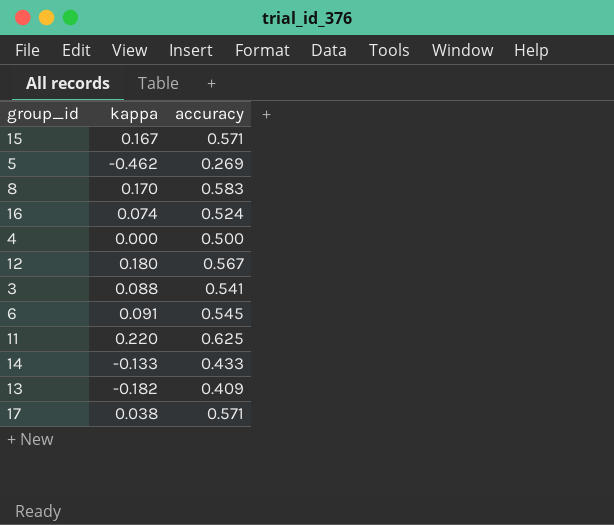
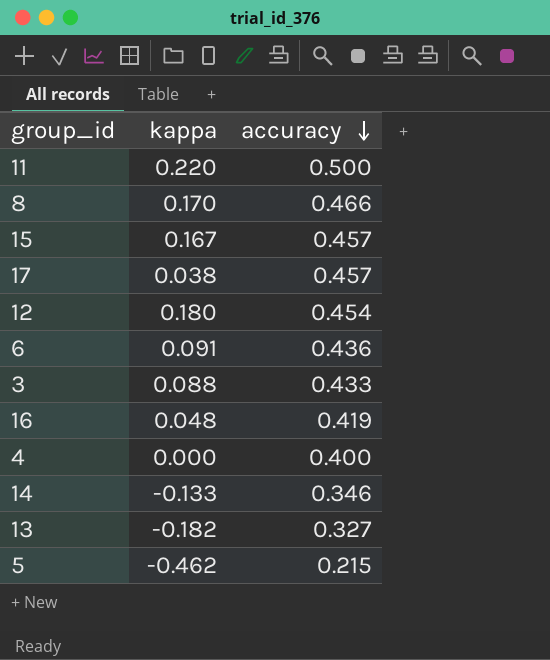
row order: none -> accuracy descending
11 | accuracy: 0.625 -> 0.500
8 | accuracy: 0.583 -> 0.466
15 | accuracy: 0.571 -> 0.457
17 | accuracy: 0.571 -> 0.457
12 | accuracy: 0.567 -> 0.454
6 | accuracy: 0.545 -> 0.436
3 | accuracy: 0.541 -> 0.433
16 | kappa: 0.074 -> 0.048
16 | accuracy: 0.524 -> 0.419
4 | accuracy: 0.500 -> 0.400
14 | accuracy: 0.433 -> 0.346
13 | accuracy: 0.409 -> 0.327
5 | accuracy: 0.269 -> 0.215

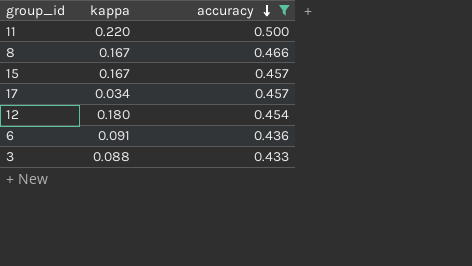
filter: none -> accuracy >= 0.433
8 | kappa: 0.170 -> 0.167
17 | kappa: 0.038 -> 0.034

